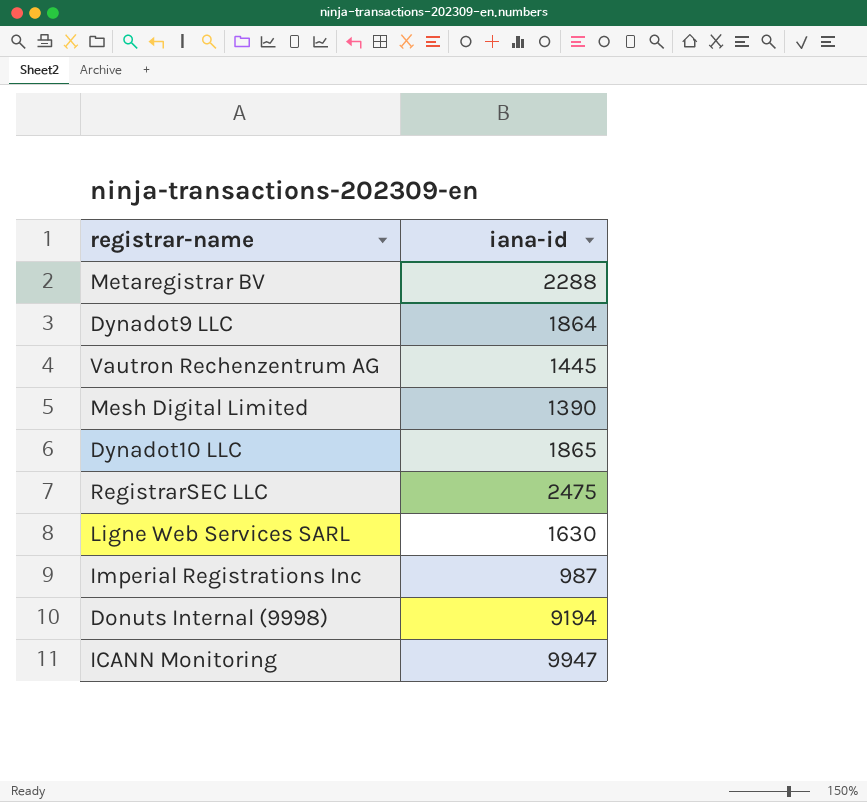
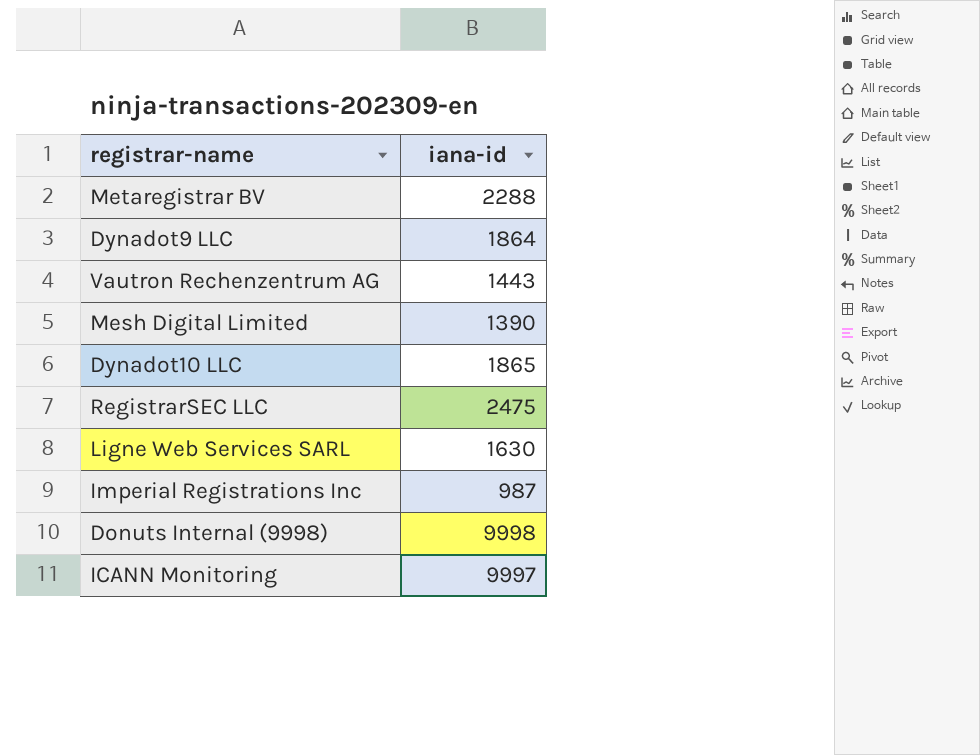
Vautron Rechenzentrum AG | iana-id: 1445 -> 1443
Donuts Internal (9998) | iana-id: 9194 -> 9998
ICANN Monitoring | iana-id: 9947 -> 9997

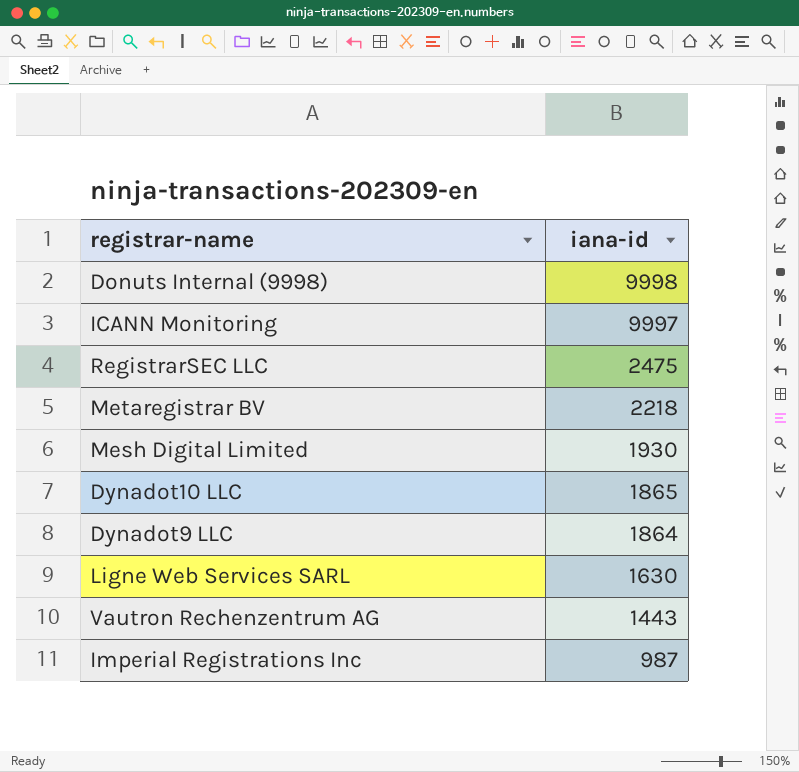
row order: none -> iana-id descending
Metaregistrar BV | iana-id: 2288 -> 2218
Mesh Digital Limited | iana-id: 1390 -> 1930

